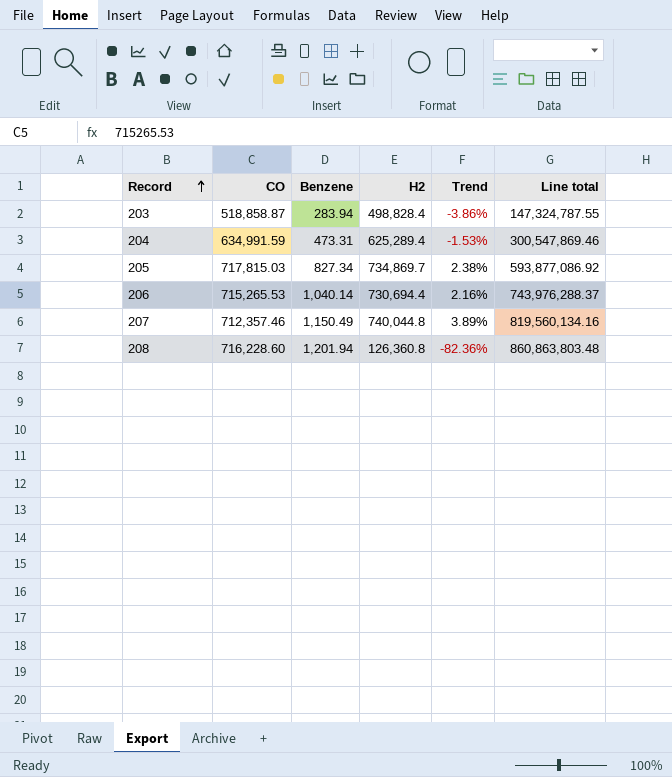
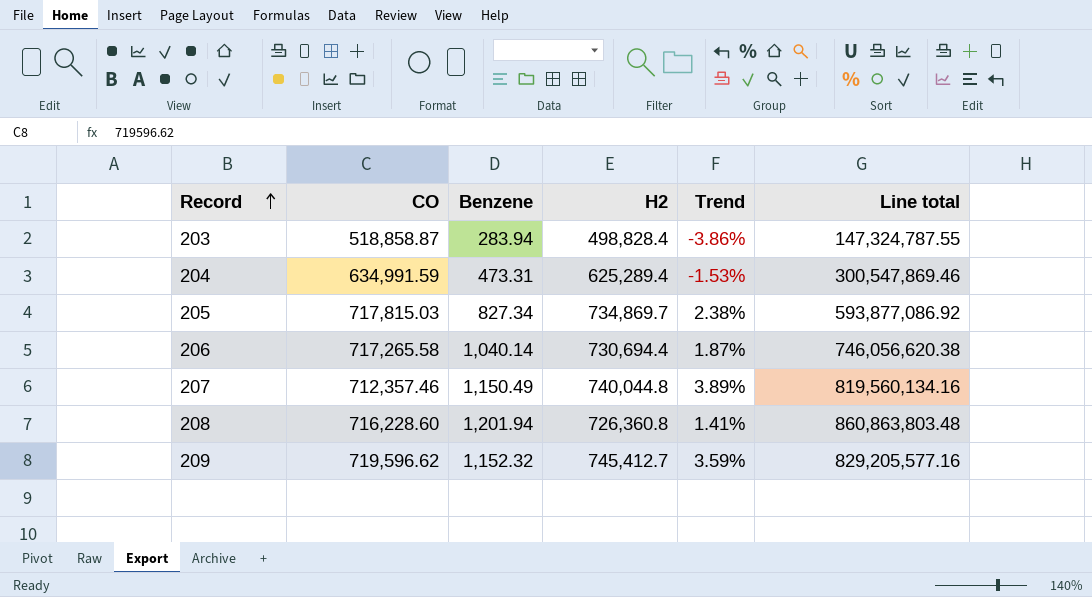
206 | CO: 715,265.53 -> 717,265.58
206 | Trend: 2.16% -> 1.87%
206 | Line total: 743,976,288.37 -> 746,056,620.38
208 | H2: 126,360.8 -> 726,360.8
208 | Trend: -82.36% -> 1.41%
row 209: none -> 719,596.62 | 1,152.32 | 745,412.7 | 3.59% | 829,205,577.16

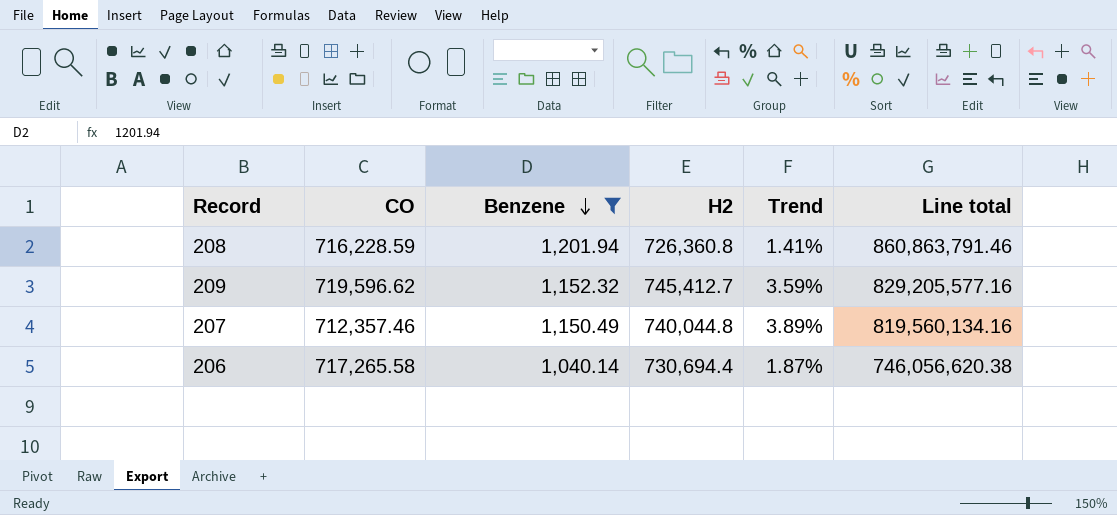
filter: none -> Benzene >= 1,040.14
row order: Record ascending -> Benzene descending
208 | CO: 716,228.60 -> 716,228.59
208 | Line total: 860,863,803.48 -> 860,863,791.46

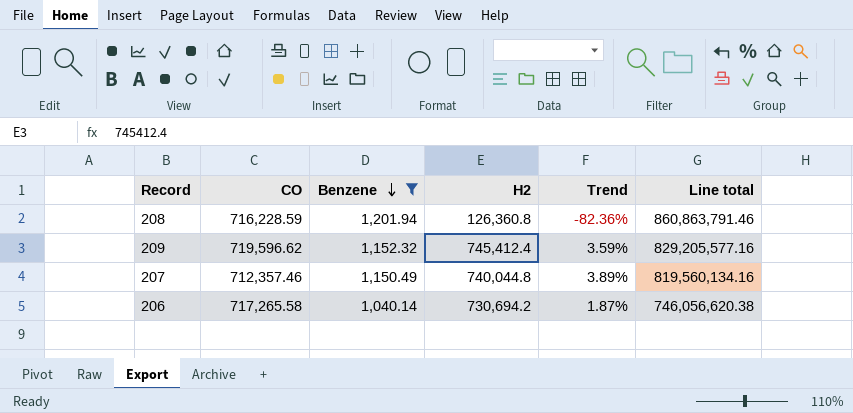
208 | H2: 726,360.8 -> 126,360.8
208 | Trend: 1.41% -> -82.36%
209 | H2: 745,412.7 -> 745,412.4
206 | H2: 730,694.4 -> 730,694.2

